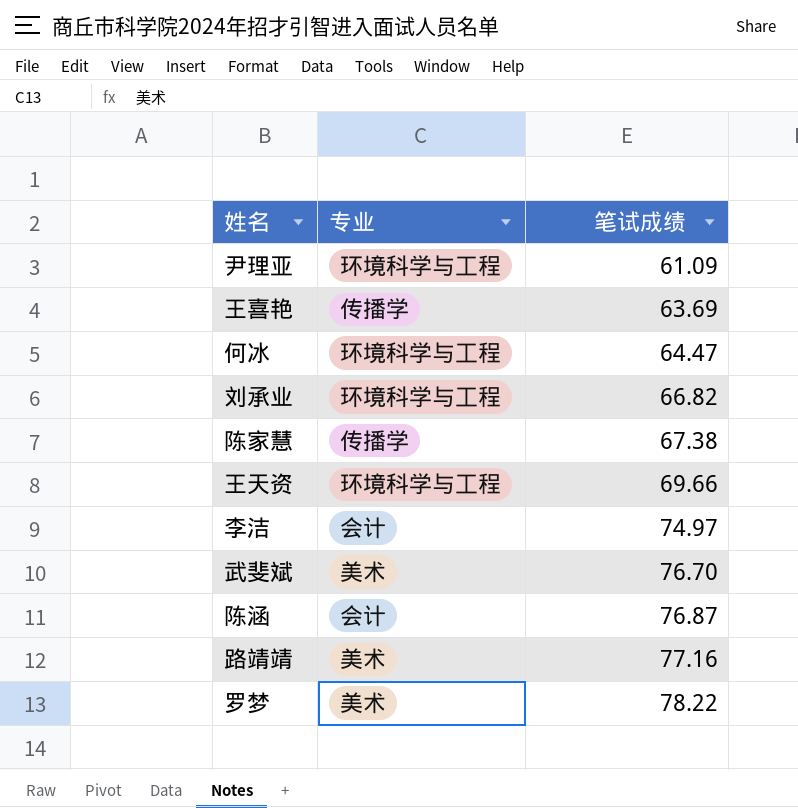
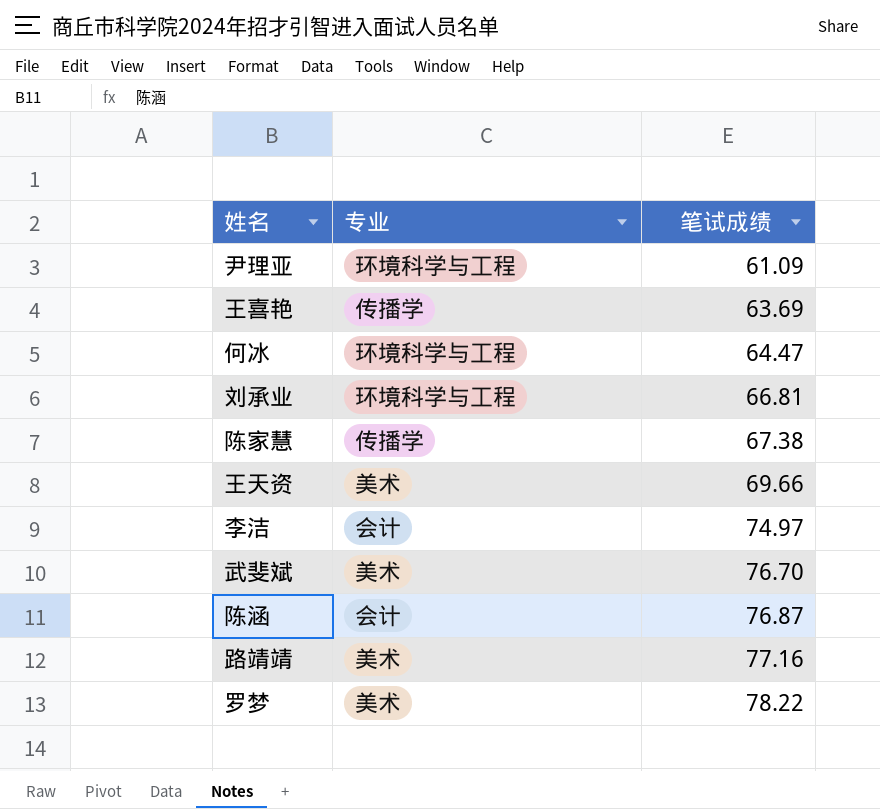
刘承业 | 笔试成绩: 66.82 -> 66.81
王天资 | 专业: 环境科学与工程 -> 美术

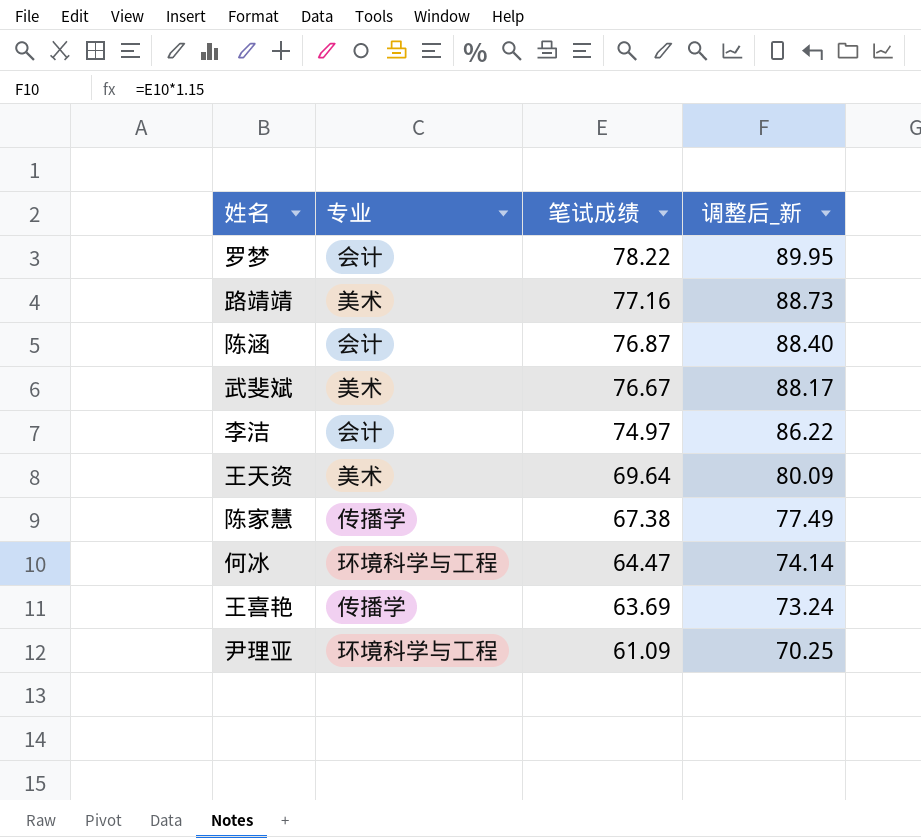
row order: 笔试成绩 ascending -> 笔试成绩 descending
column 调整后_新 | formula: none -> [笔试成绩] * 1.15
row 刘承业: 环境科学与工程 | 66.81 -> none
罗梦 | 专业: 美术 -> 会计
武斐斌 | 笔试成绩: 76.70 -> 76.67
王天资 | 笔试成绩: 69.66 -> 69.64

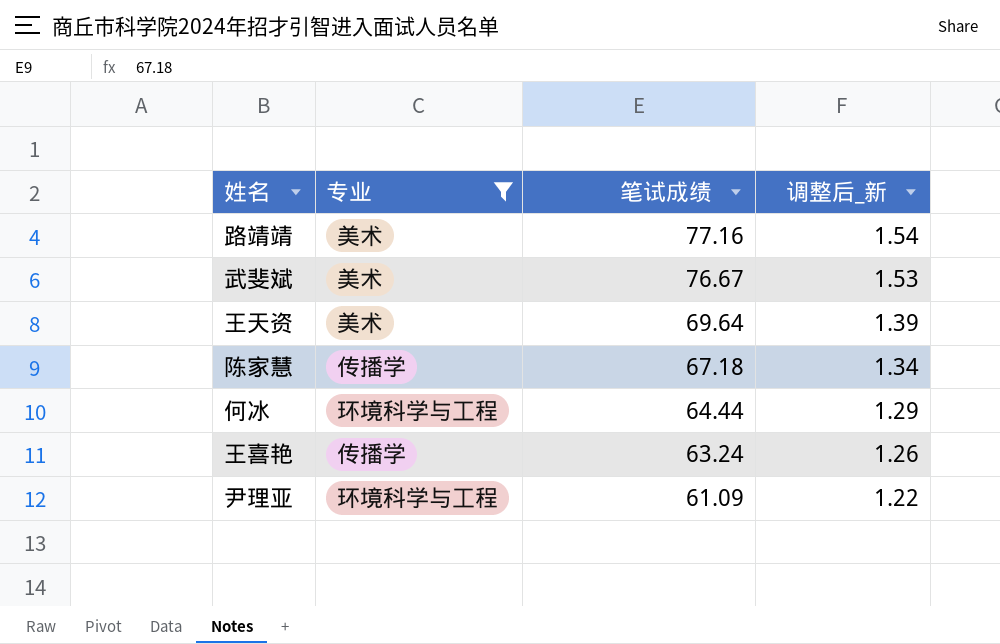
filter: none -> 专业 != 会计
column 调整后_新 | formula: [笔试成绩] * 1.15 -> [笔试成绩] * 0.02
陈家慧 | 笔试成绩: 67.38 -> 67.18
何冰 | 笔试成绩: 64.47 -> 64.44
王喜艳 | 笔试成绩: 63.69 -> 63.24

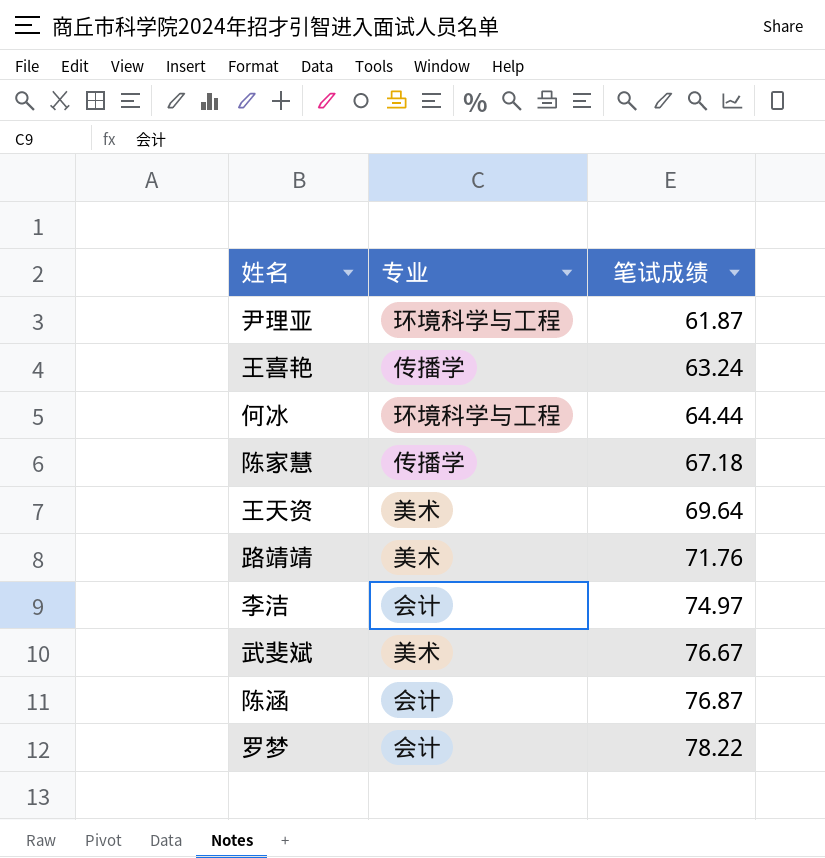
filter: 专业 != 会计 -> none
row order: 笔试成绩 descending -> 笔试成绩 ascending
column 调整后_新 | formula: [笔试成绩] * 0.02 -> none
尹理亚 | 笔试成绩: 61.09 -> 61.87
路靖靖 | 笔试成绩: 77.16 -> 71.76

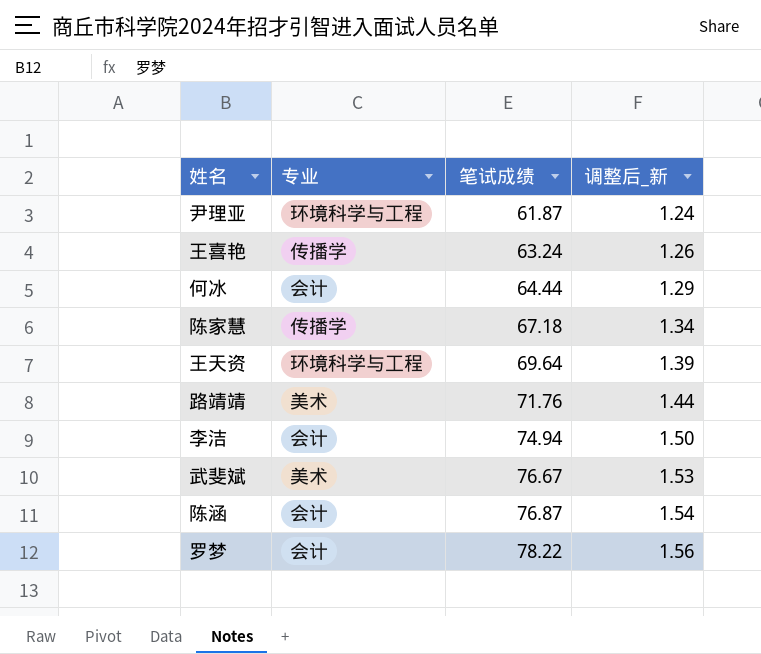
column 调整后_新 | formula: none -> [笔试成绩] * 0.02
何冰 | 专业: 环境科学与工程 -> 会计
王天资 | 专业: 美术 -> 环境科学与工程
李洁 | 笔试成绩: 74.97 -> 74.94

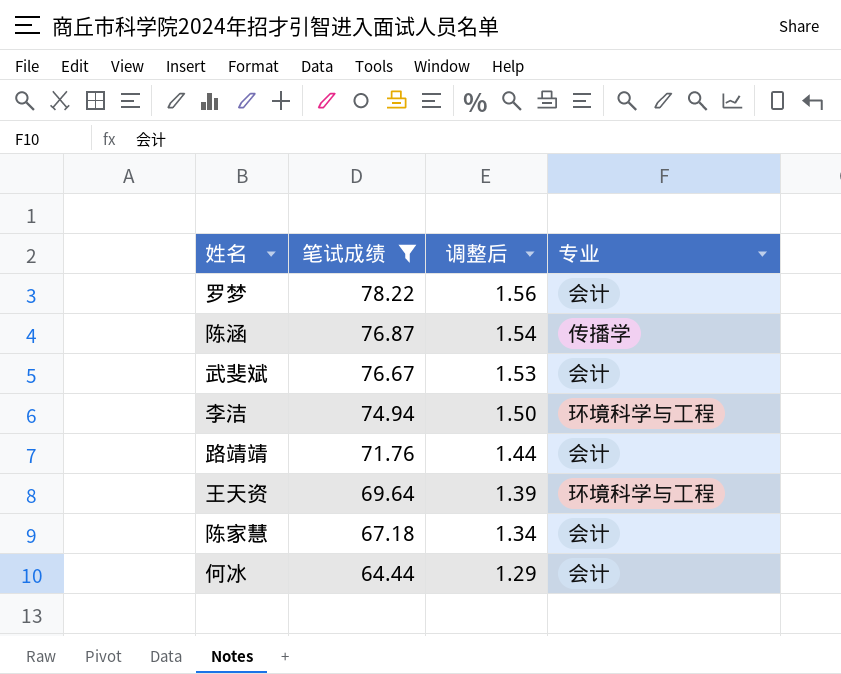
filter: none -> 笔试成绩 >= 64.44
row order: 笔试成绩 ascending -> 笔试成绩 descending
column name: 调整后_新 -> 调整后
column 专业 | position: 2 -> 4
陈涵 | 专业: 会计 -> 传播学
武斐斌 | 专业: 美术 -> 会计
李洁 | 专业: 会计 -> 环境科学与工程
路靖靖 | 专业: 美术 -> 会计
陈家慧 | 专业: 传播学 -> 会计

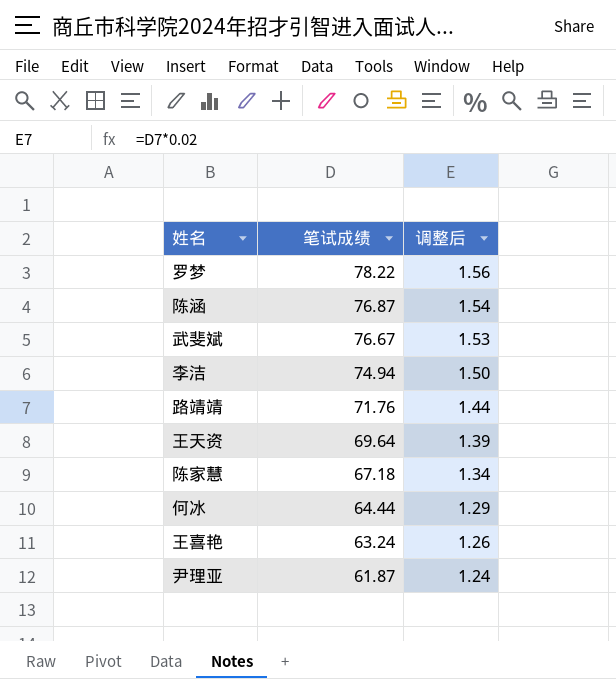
filter: 笔试成绩 >= 64.44 -> none
column 专业 | position: 4 -> none

